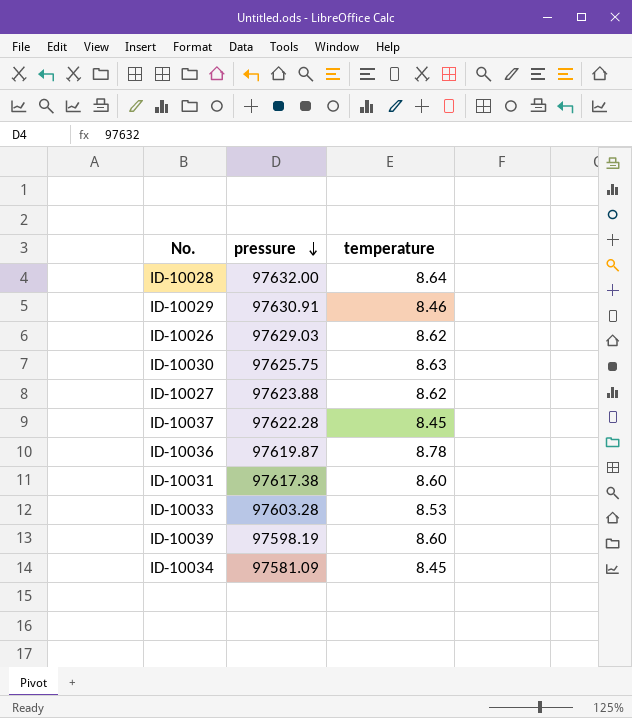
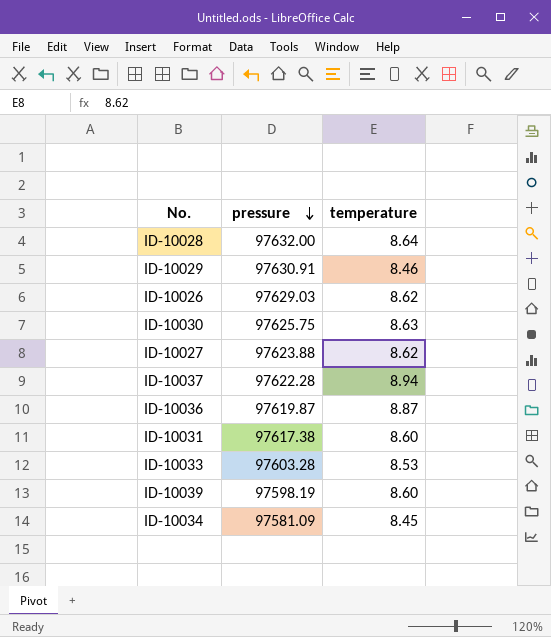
ID-10037 | temperature: 8.45 -> 8.94
ID-10036 | temperature: 8.78 -> 8.87

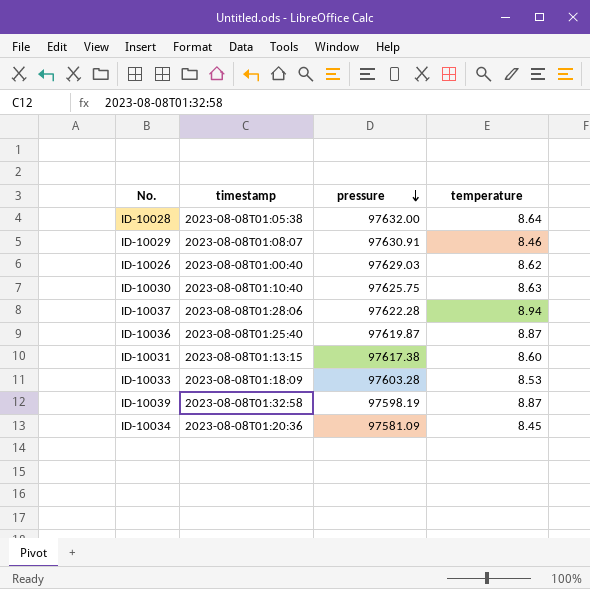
column timestamp | position: none -> 2
row ID-10027: 97623.88 | 8.62 -> none
ID-10039 | temperature: 8.60 -> 8.87

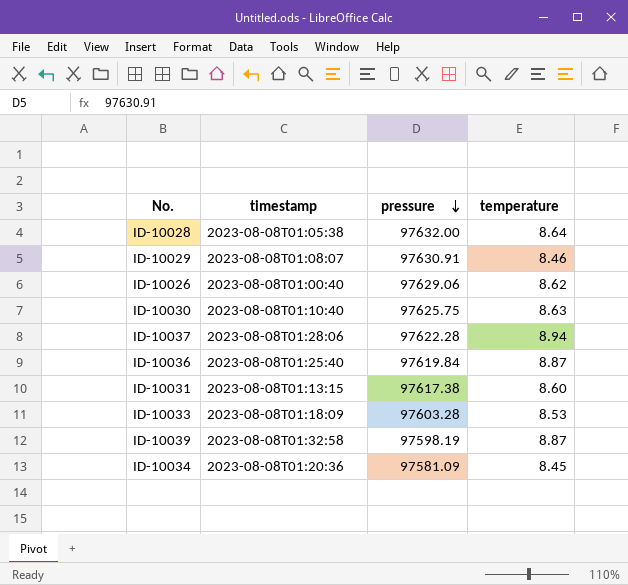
ID-10026 | pressure: 97629.03 -> 97629.06
ID-10036 | pressure: 97619.87 -> 97619.84

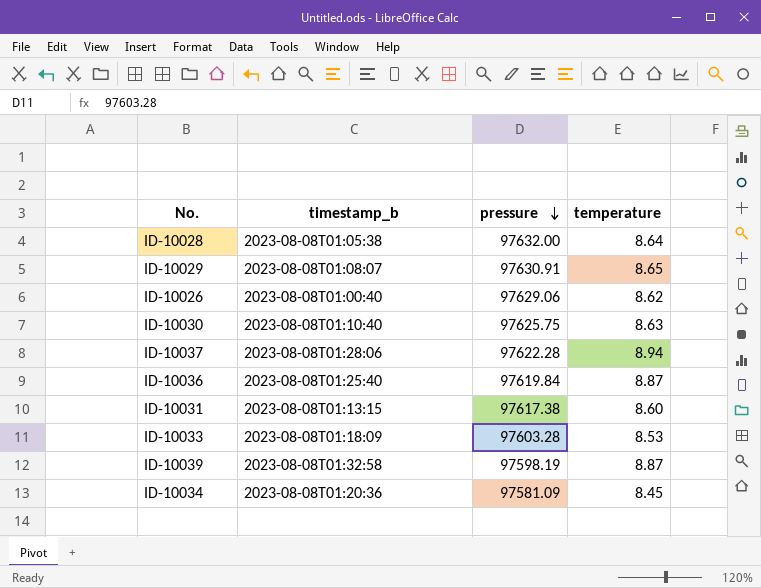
column name: timestamp -> timestamp_b
ID-10029 | temperature: 8.46 -> 8.65

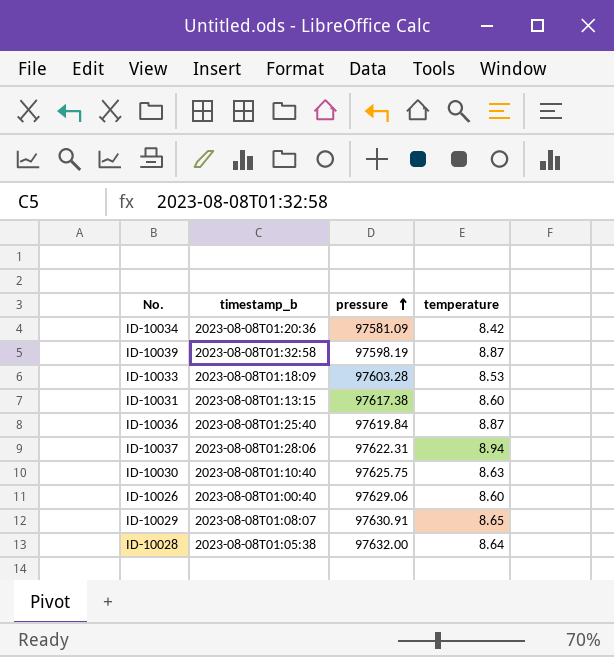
row order: pressure descending -> pressure ascending
ID-10034 | temperature: 8.45 -> 8.42
ID-10037 | pressure: 97622.28 -> 97622.31
ID-10026 | temperature: 8.62 -> 8.60

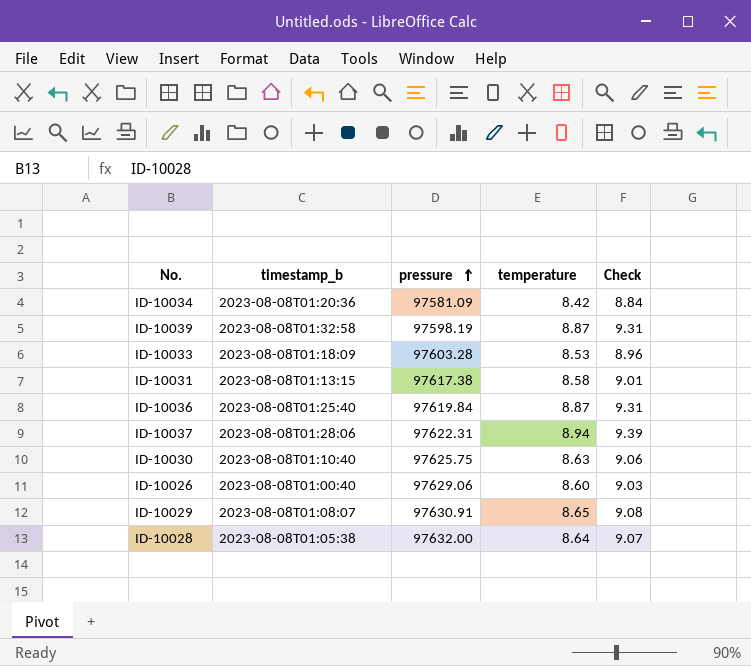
column Check | formula: none -> [temperature] * 1.05
ID-10031 | temperature: 8.60 -> 8.58

